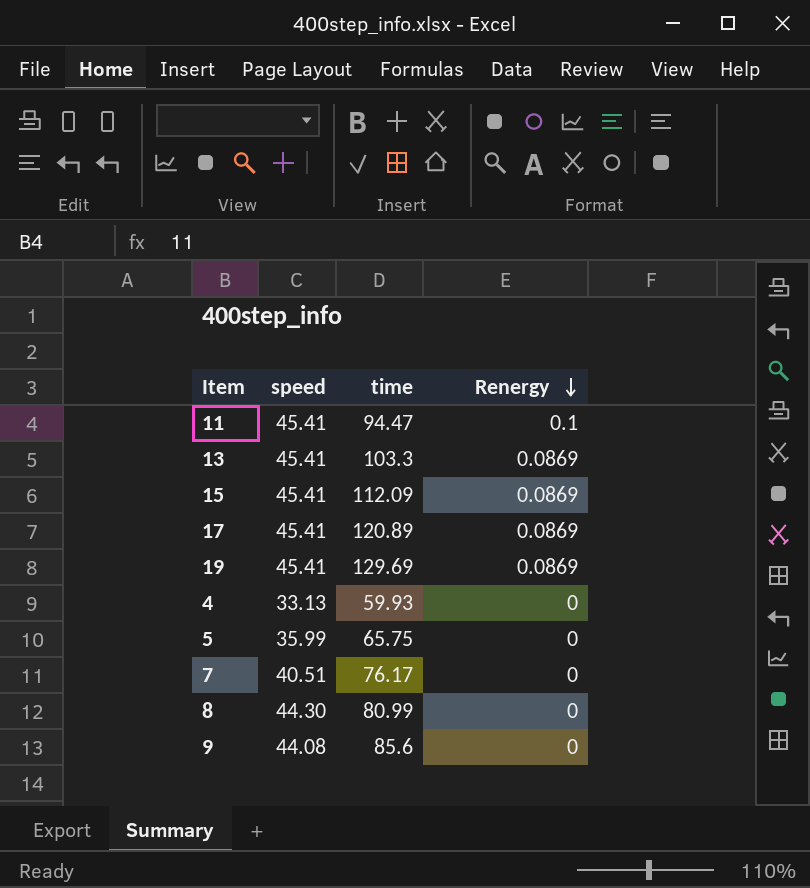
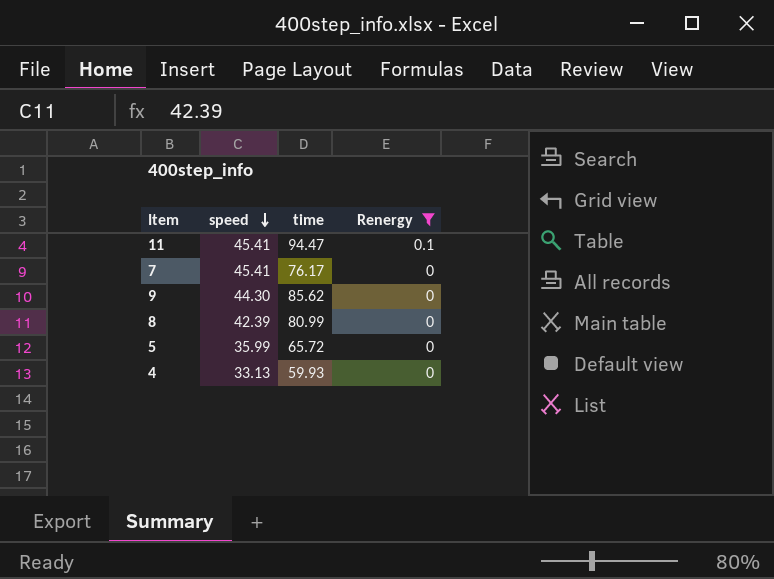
filter: none -> Renergy != 0.0869
row order: Renergy descending -> speed descending
7 | speed: 40.51 -> 45.41
9 | speed: 44.08 -> 44.30
9 | time: 85.6 -> 85.62
8 | speed: 44.30 -> 42.39
5 | time: 65.75 -> 65.72

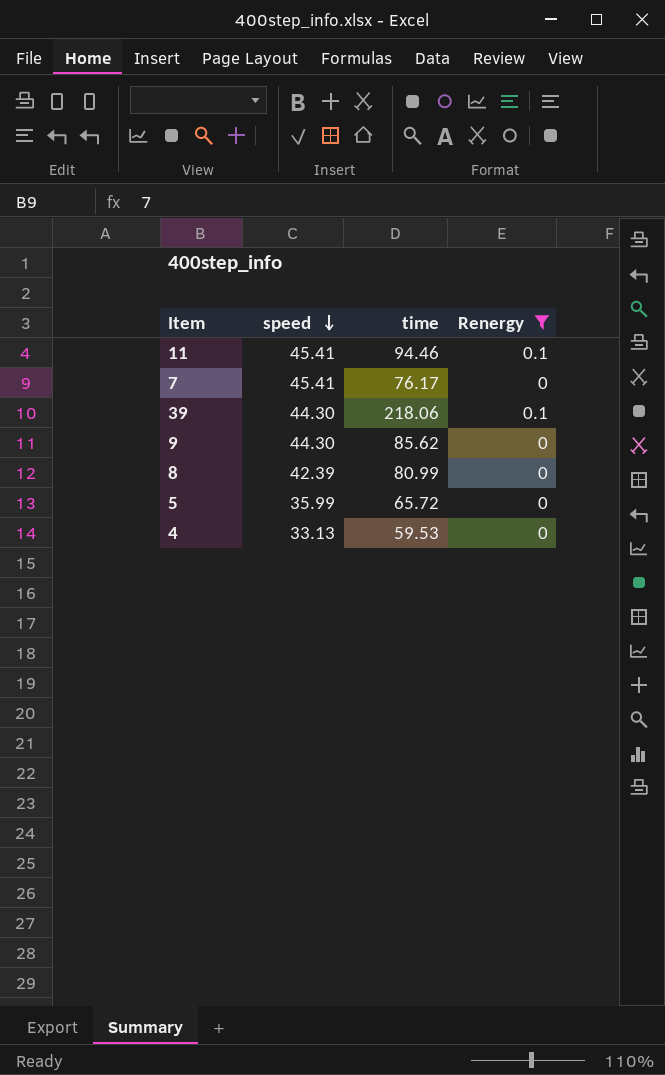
11 | time: 94.47 -> 94.46
row 39: none -> 44.30 | 218.06 | 0.1
4 | time: 59.93 -> 59.53

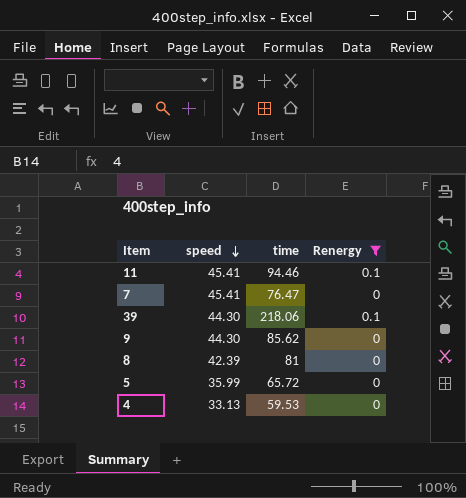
7 | time: 76.17 -> 76.47
8 | time: 80.99 -> 81

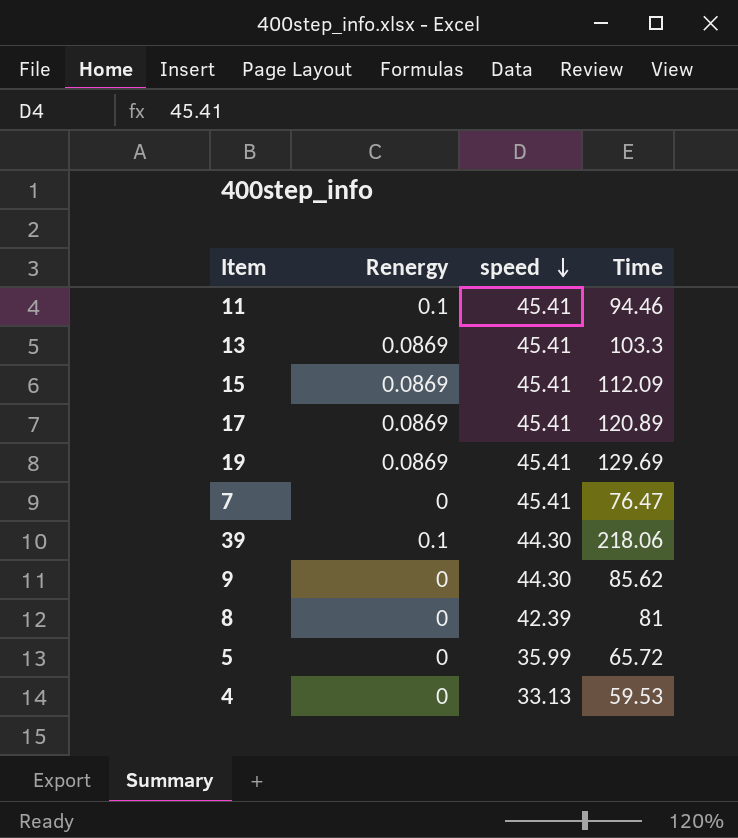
filter: Renergy != 0.0869 -> none
column Renergy | position: 4 -> 2
column name: time -> Time

